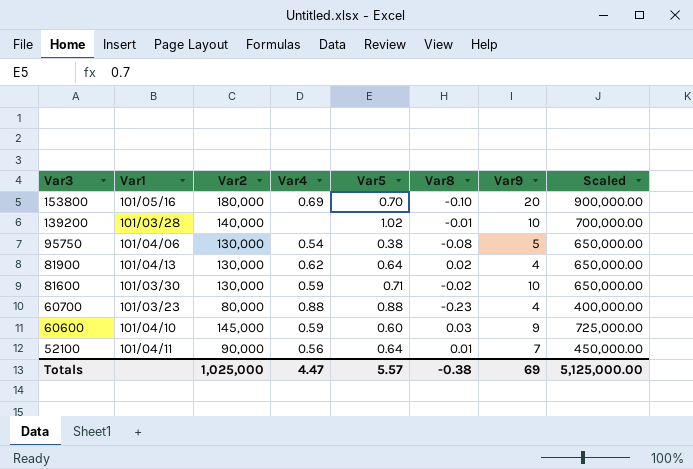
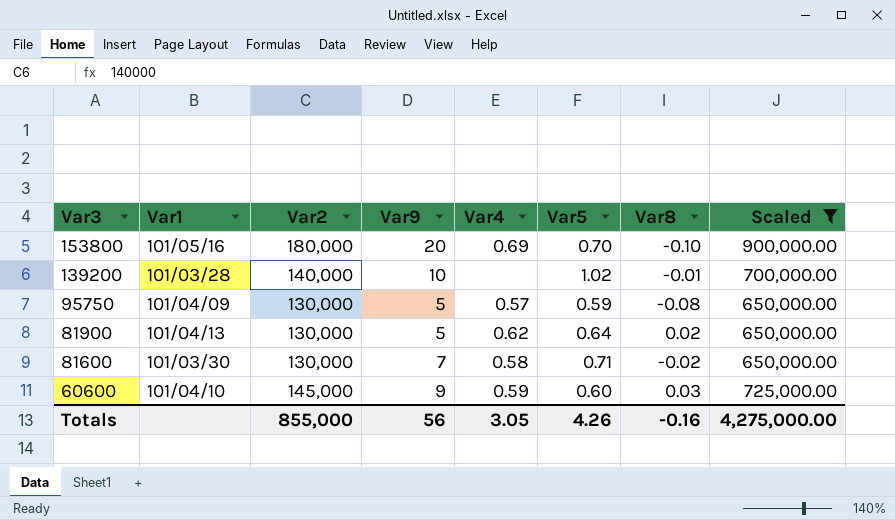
filter: none -> Scaled >= 650,000.00
column Var9 | position: 7 -> 4
95750 | Var1: 101/04/06 -> 101/04/09
95750 | Var4: 0.54 -> 0.57
95750 | Var5: 0.38 -> 0.59
81900 | Var9: 4 -> 5
81600 | Var9: 10 -> 7
81600 | Var4: 0.59 -> 0.58
Totals | Var2: 1,025,000 -> 855,000
Totals | Var9: 69 -> 56
Totals | Var4: 4.47 -> 3.05
Totals | Var5: 5.57 -> 4.26
Totals | Var8: -0.38 -> -0.16
Totals | Scaled: 5,125,000.00 -> 4,275,000.00

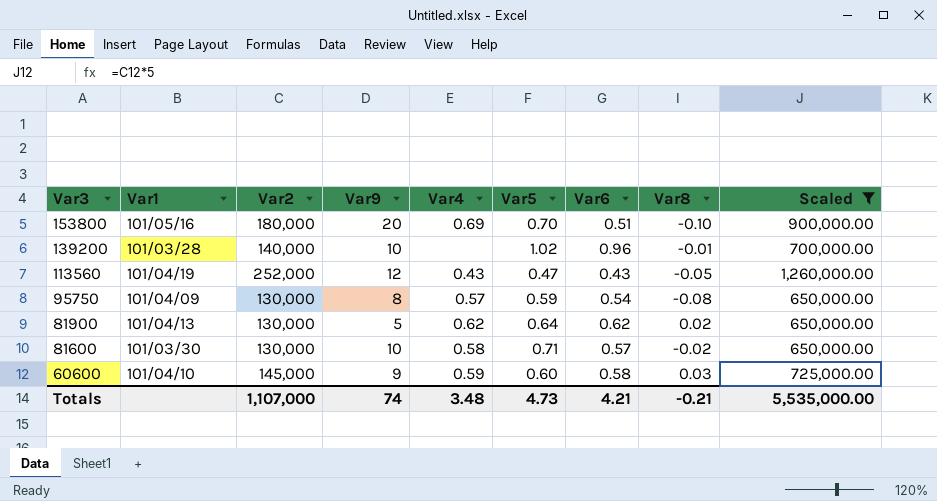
column Var6 | position: none -> 7
row 113560: none -> 101/04/19 | 252,000 | 12 | 0.43 | 0.47 | 0.43 | -0.05 | 1,260,000.00
95750 | Var9: 5 -> 8
81600 | Var9: 7 -> 10
Totals | Var2: 855,000 -> 1,107,000
Totals | Var9: 56 -> 74
Totals | Var4: 3.05 -> 3.48
Totals | Var5: 4.26 -> 4.73
Totals | Var8: -0.16 -> -0.21
Totals | Scaled: 4,275,000.00 -> 5,535,000.00

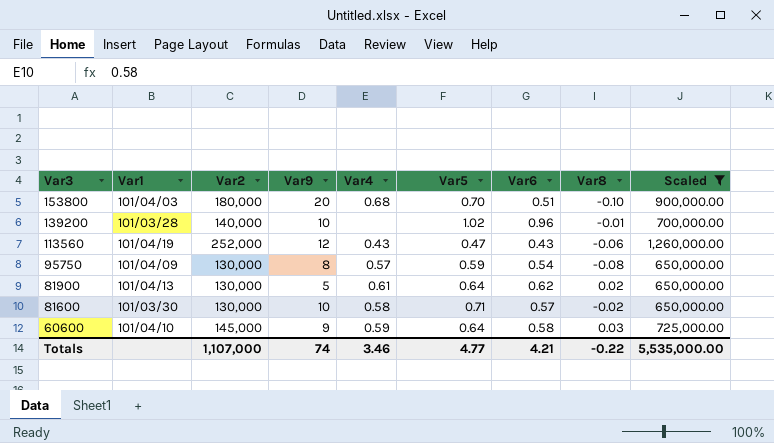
153800 | Var1: 101/05/16 -> 101/04/03
153800 | Var4: 0.69 -> 0.68
113560 | Var8: -0.05 -> -0.06
81900 | Var4: 0.62 -> 0.61
60600 | Var5: 0.60 -> 0.64
Totals | Var4: 3.48 -> 3.46
Totals | Var5: 4.73 -> 4.77
Totals | Var8: -0.21 -> -0.22

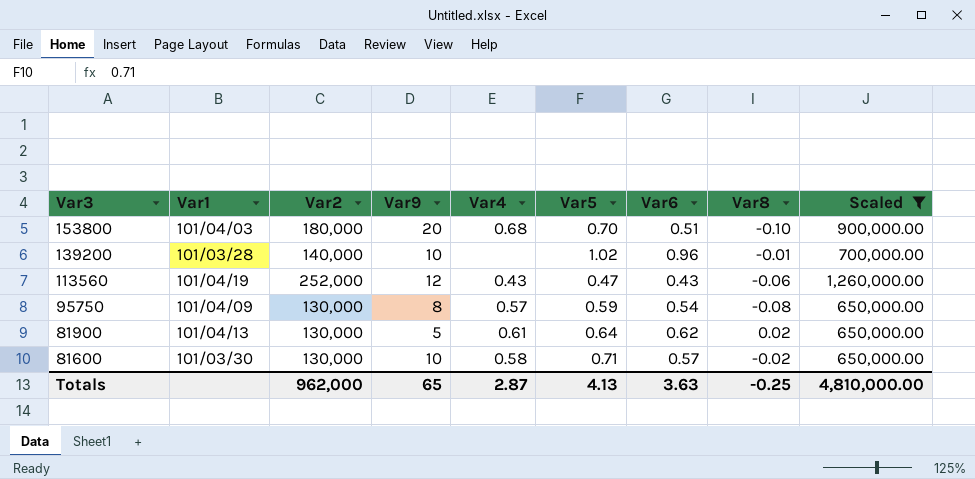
row 60600: 101/04/10 | 145,000 | 9 | 0.59 | 0.64 | 0.58 | 0.03 | 725,000.00 -> none
Totals | Var2: 1,107,000 -> 962,000
Totals | Var9: 74 -> 65
Totals | Var4: 3.46 -> 2.87
Totals | Var5: 4.77 -> 4.13
Totals | Var6: 4.21 -> 3.63
Totals | Var8: -0.22 -> -0.25
Totals | Scaled: 5,535,000.00 -> 4,810,000.00

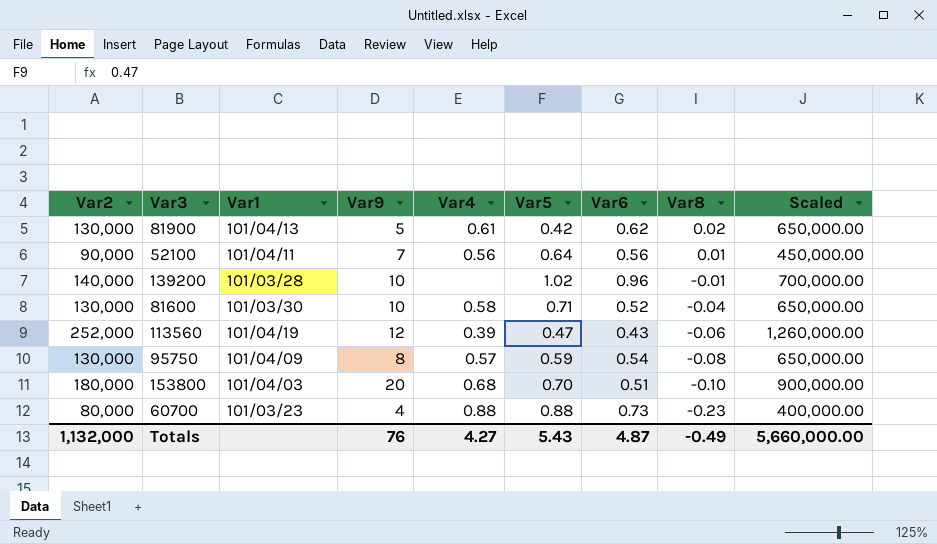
filter: Scaled >= 650,000.00 -> none
row order: Var3 descending -> Var8 descending
column Var2 | position: 3 -> 1
81900 | Var5: 0.64 -> 0.42
81600 | Var6: 0.57 -> 0.52
81600 | Var8: -0.02 -> -0.04
113560 | Var4: 0.43 -> 0.39
Totals | Var2: 962,000 -> 1,132,000
Totals | Var9: 65 -> 76
Totals | Var4: 2.87 -> 4.27
Totals | Var5: 4.13 -> 5.43
Totals | Var6: 3.63 -> 4.87
Totals | Var8: -0.25 -> -0.49
Totals | Scaled: 4,810,000.00 -> 5,660,000.00

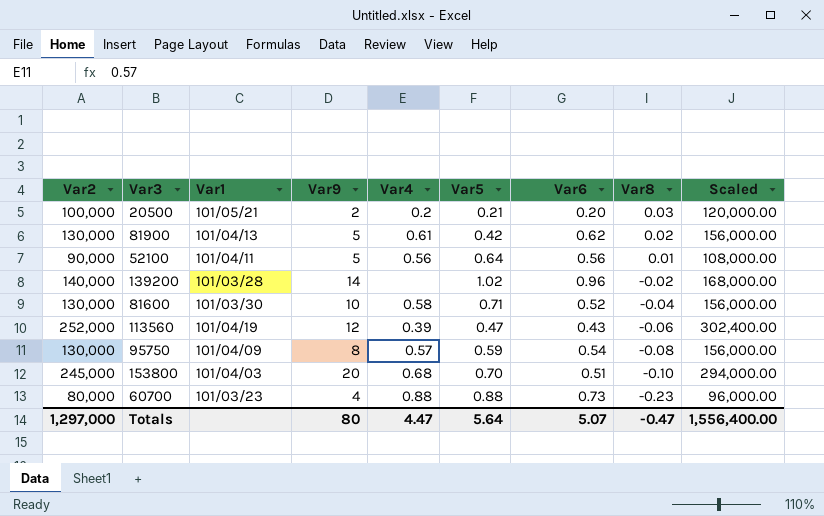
column Scaled | formula: [Var2] * 5 -> [Var2] * 1.2
row 20500: none -> 100,000 | 101/05/21 | 2 | 0.2 | 0.21 | 0.20 | 0.03 | 120,000.00
52100 | Var9: 7 -> 5
139200 | Var9: 10 -> 14
139200 | Var8: -0.01 -> -0.02
153800 | Var2: 180,000 -> 245,000
Totals | Var2: 1,132,000 -> 1,297,000
Totals | Var9: 76 -> 80
Totals | Var4: 4.27 -> 4.47
Totals | Var5: 5.43 -> 5.64
Totals | Var6: 4.87 -> 5.07
Totals | Var8: -0.49 -> -0.47
Totals | Scaled: 5,660,000.00 -> 1,556,400.00

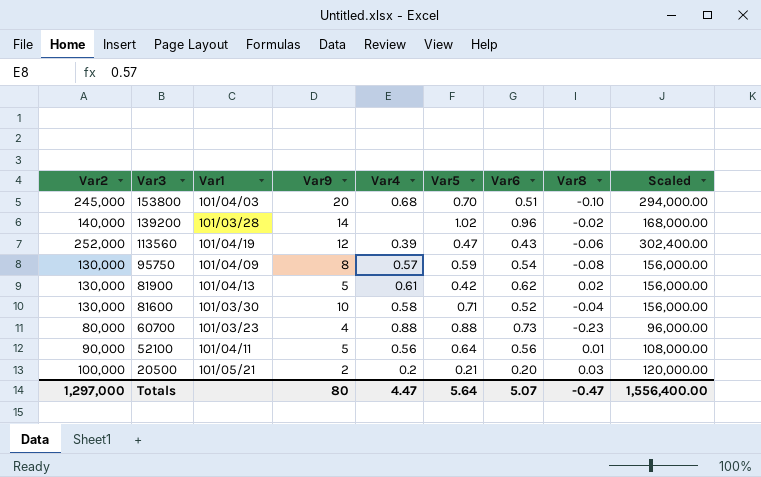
row order: Var8 descending -> Var3 descending

